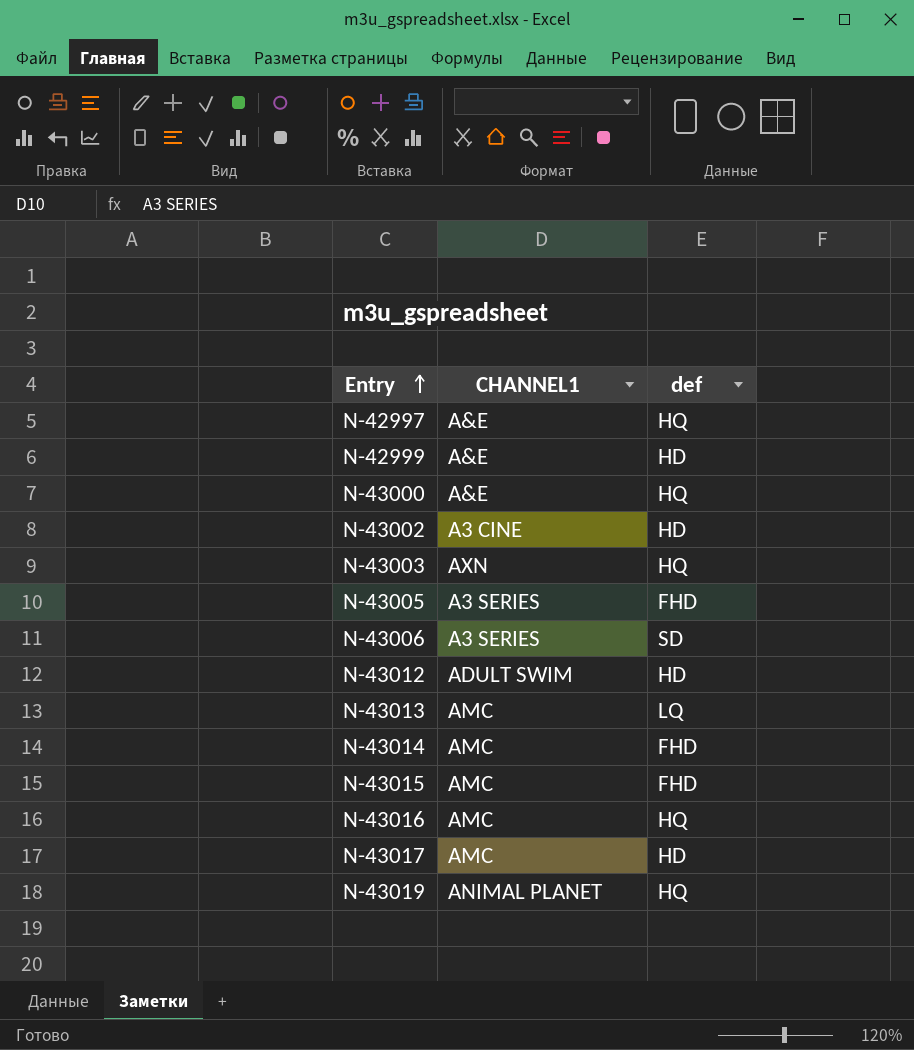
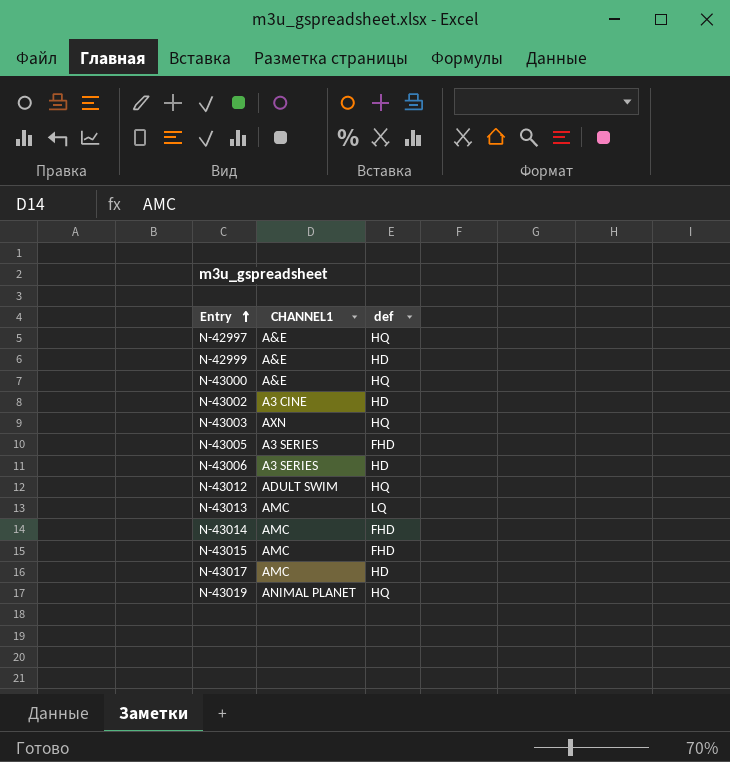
row N-43016: AMC | HQ -> none
N-43006 | def: SD -> HD
N-43012 | def: HD -> HQ

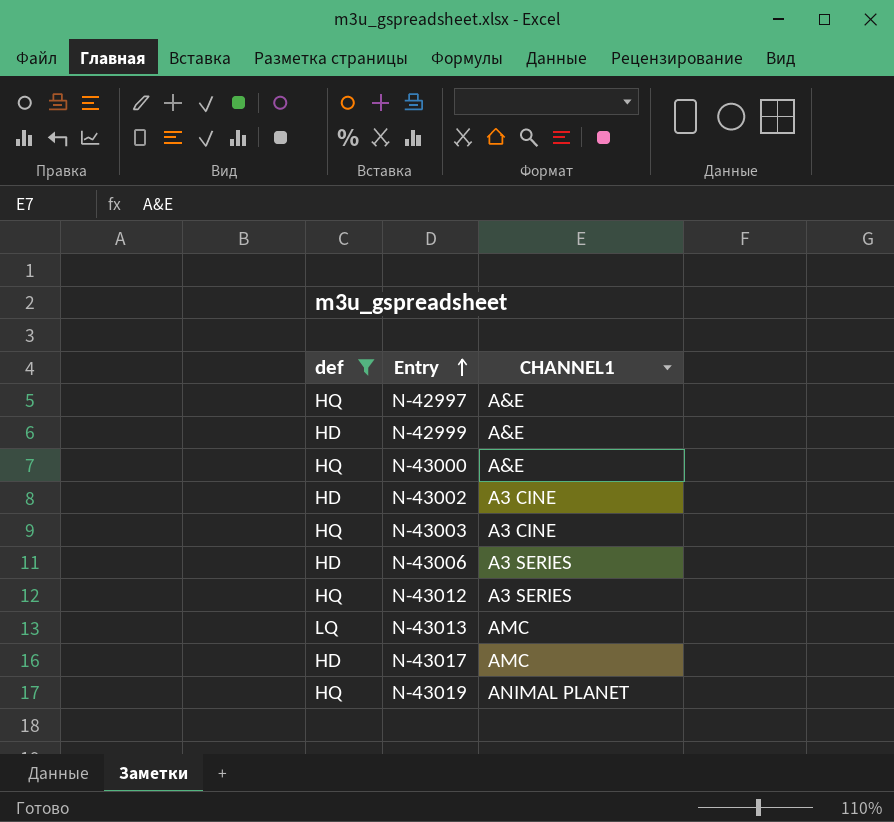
filter: none -> def != FHD
column def | position: 3 -> 1
N-43003 | CHANNEL1: AXN -> A3 CINE
N-43012 | CHANNEL1: ADULT SWIM -> A3 SERIES

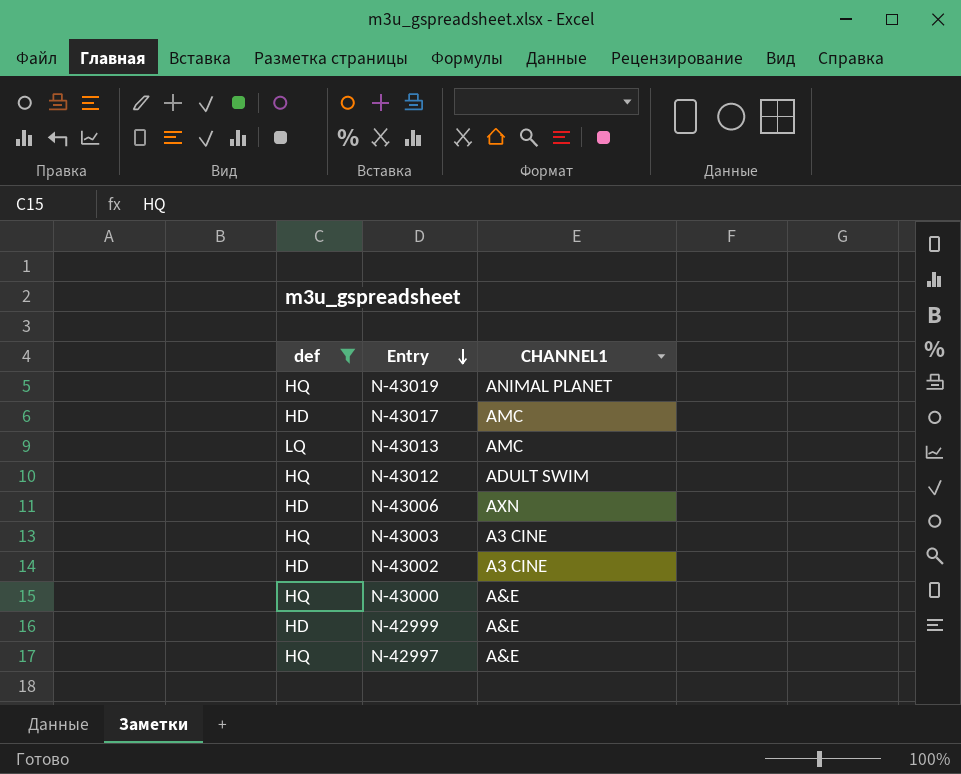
row order: Entry ascending -> Entry descending
N-43012 | CHANNEL1: A3 SERIES -> ADULT SWIM
N-43006 | CHANNEL1: A3 SERIES -> AXN

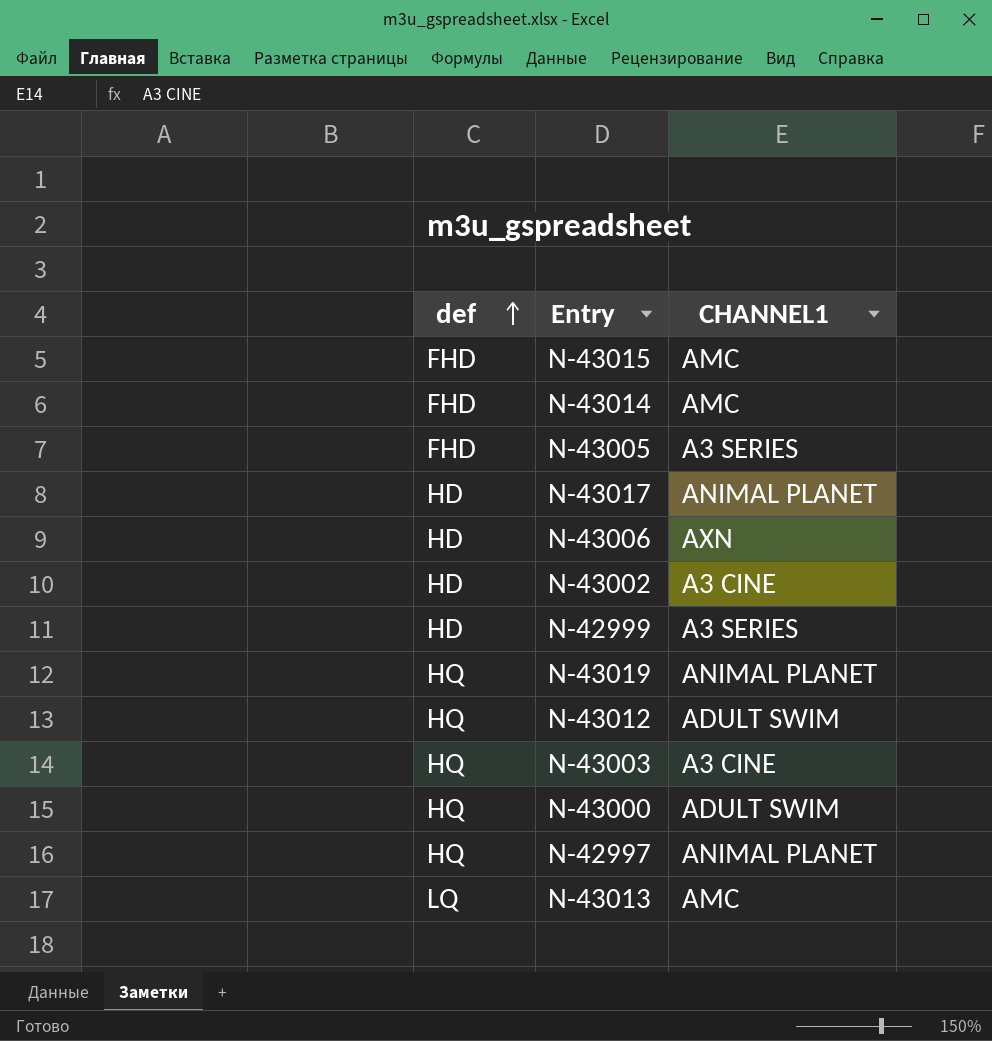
filter: def != FHD -> none
row order: Entry descending -> def ascending
N-43017 | CHANNEL1: AMC -> ANIMAL PLANET
N-42999 | CHANNEL1: A&E -> A3 SERIES
N-43000 | CHANNEL1: A&E -> ADULT SWIM
N-42997 | CHANNEL1: A&E -> ANIMAL PLANET

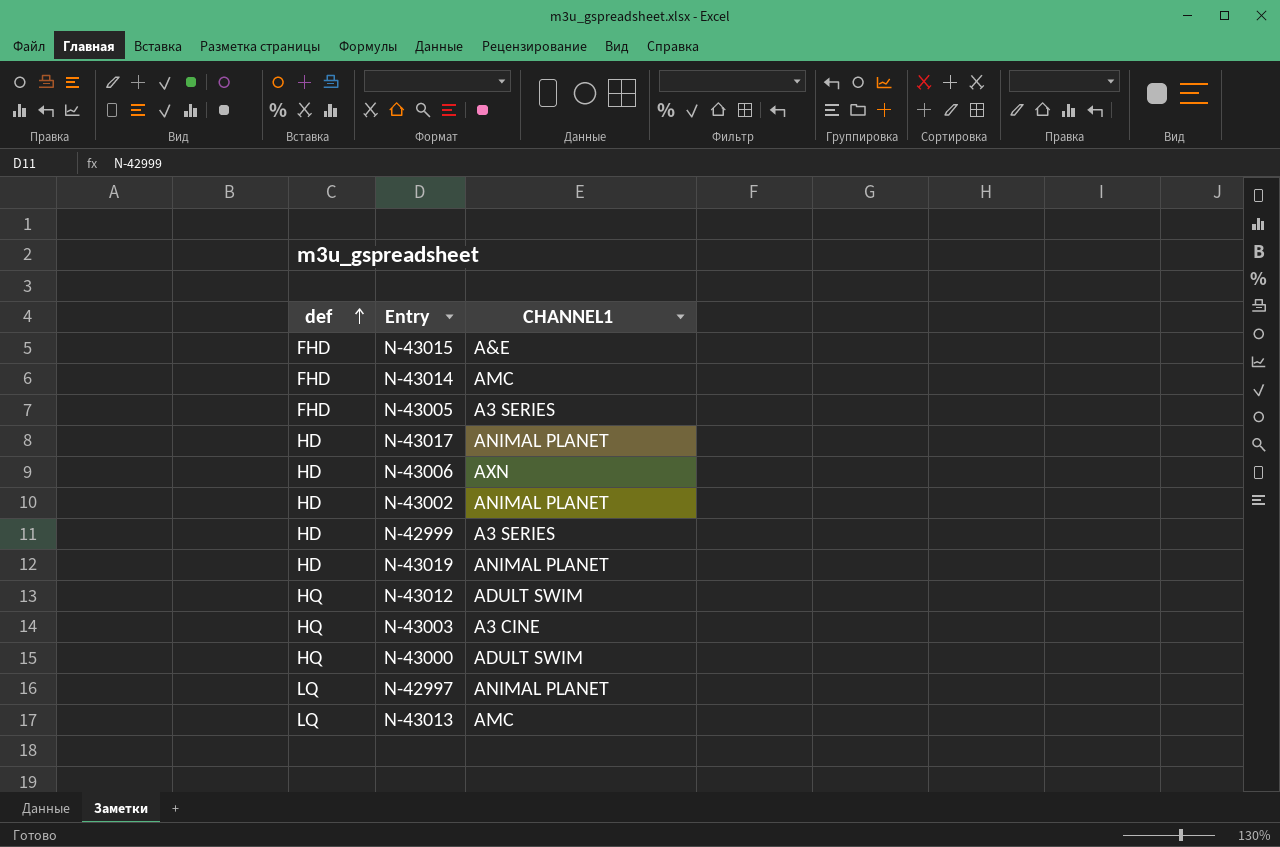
N-43015 | CHANNEL1: AMC -> A&E
N-43002 | CHANNEL1: A3 CINE -> ANIMAL PLANET
N-43019 | def: HQ -> HD
N-42997 | def: HQ -> LQ

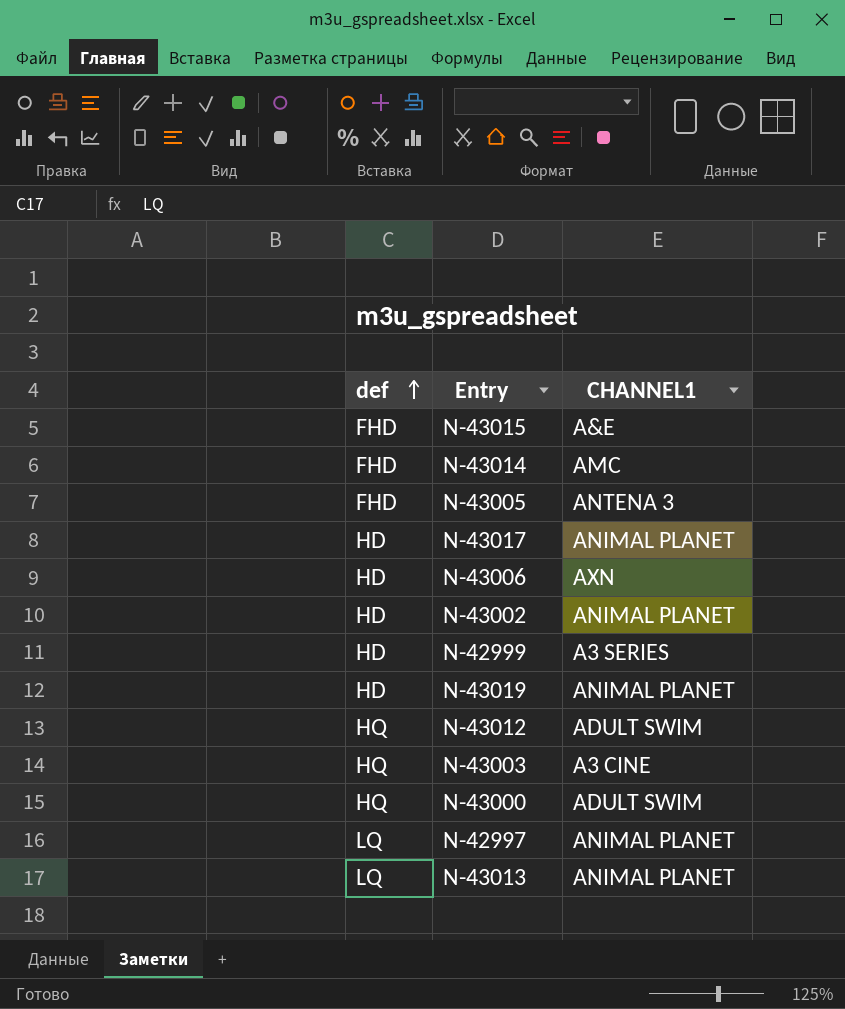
N-43005 | CHANNEL1: A3 SERIES -> ANTENA 3
N-43013 | CHANNEL1: AMC -> ANIMAL PLANET

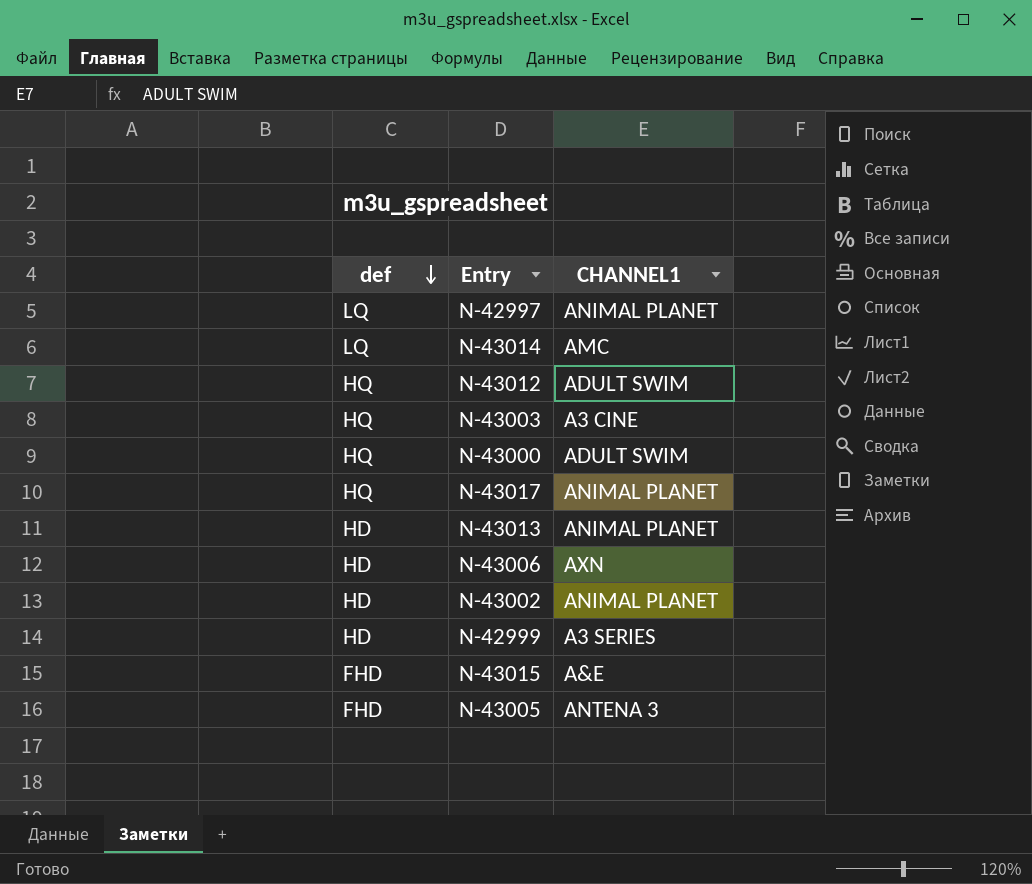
row order: def ascending -> def descending
row N-43019: HD | ANIMAL PLANET -> none
N-43014 | def: FHD -> LQ
N-43017 | def: HD -> HQ
N-43013 | def: LQ -> HD

